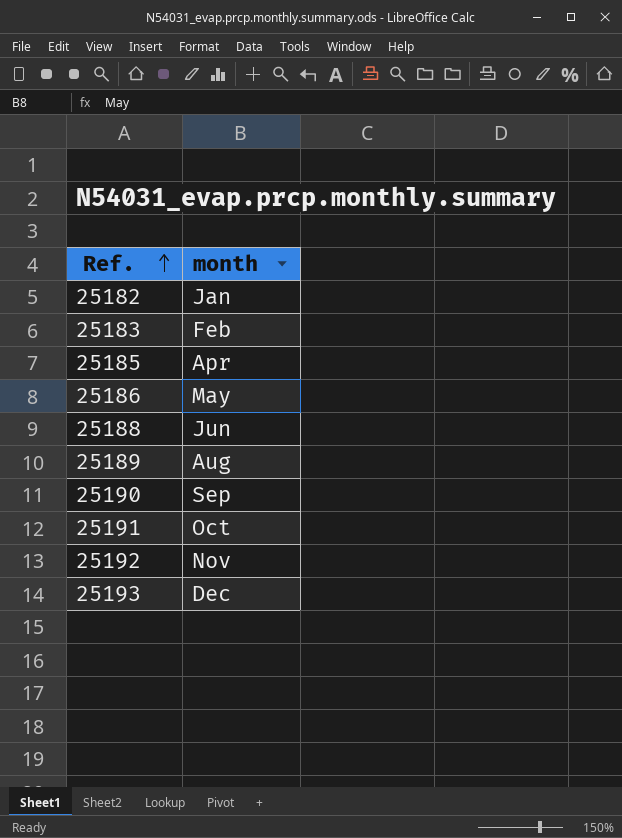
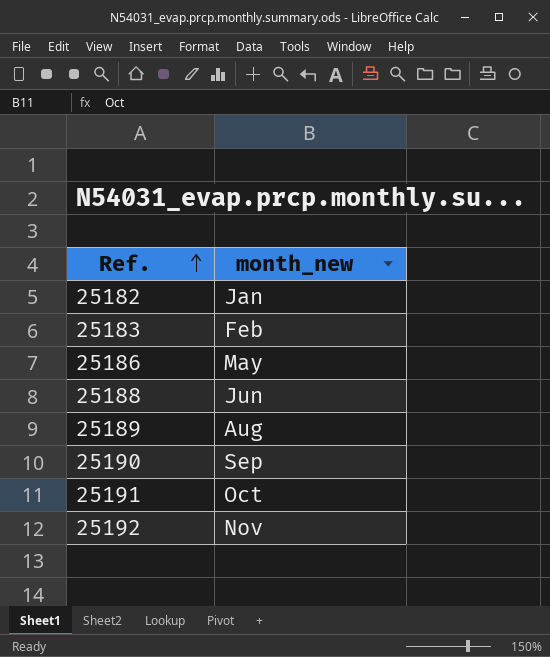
column name: month -> month_new
row 25185: Apr -> none
row 25193: Dec -> none

